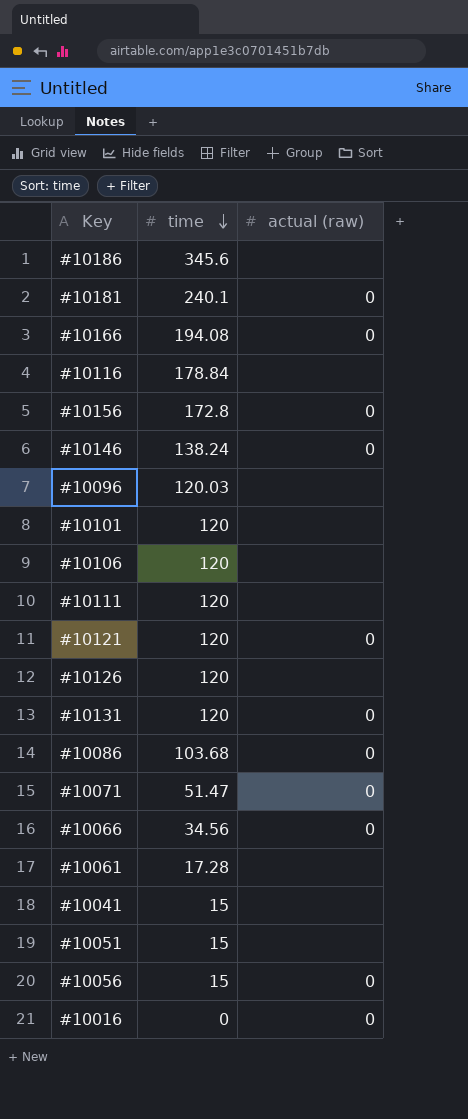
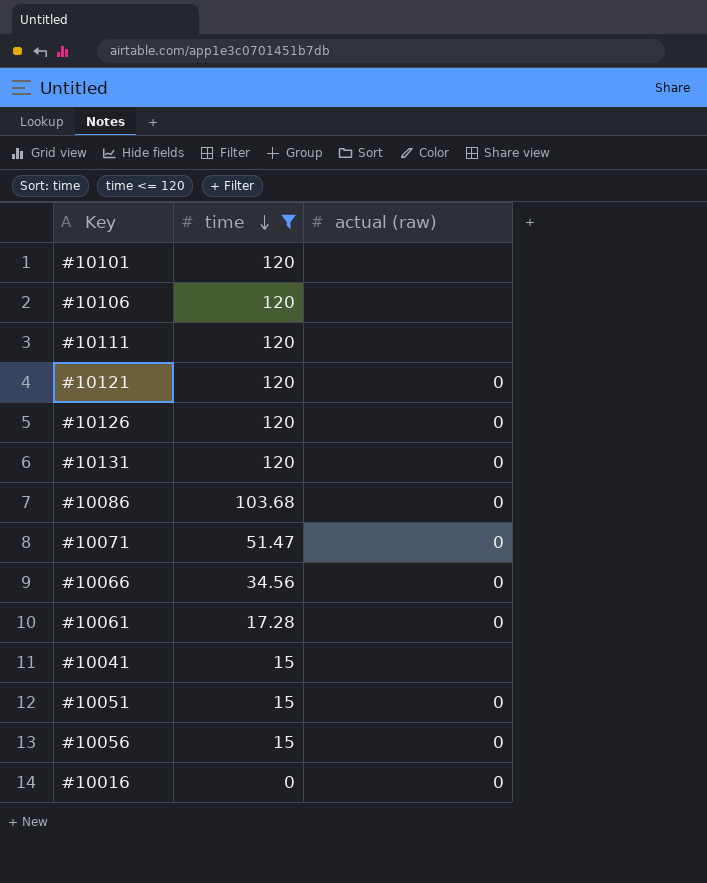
filter: none -> time <= 120
#10126 | actual (raw): none -> 0
#10061 | actual (raw): none -> 0
#10051 | actual (raw): none -> 0

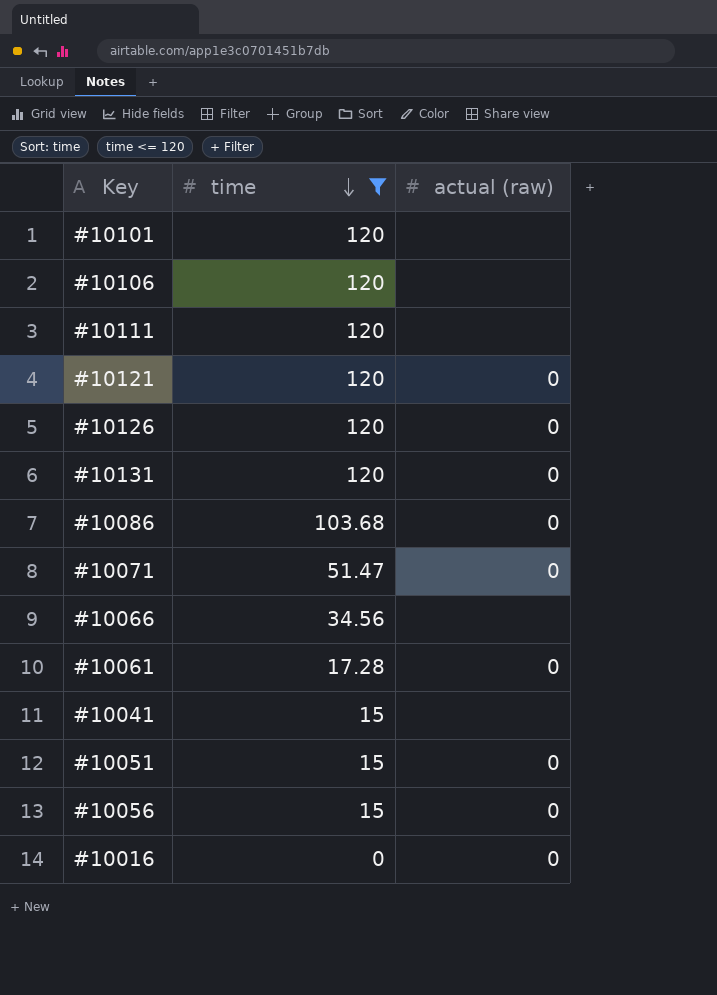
#10066 | actual (raw): 0 -> none

